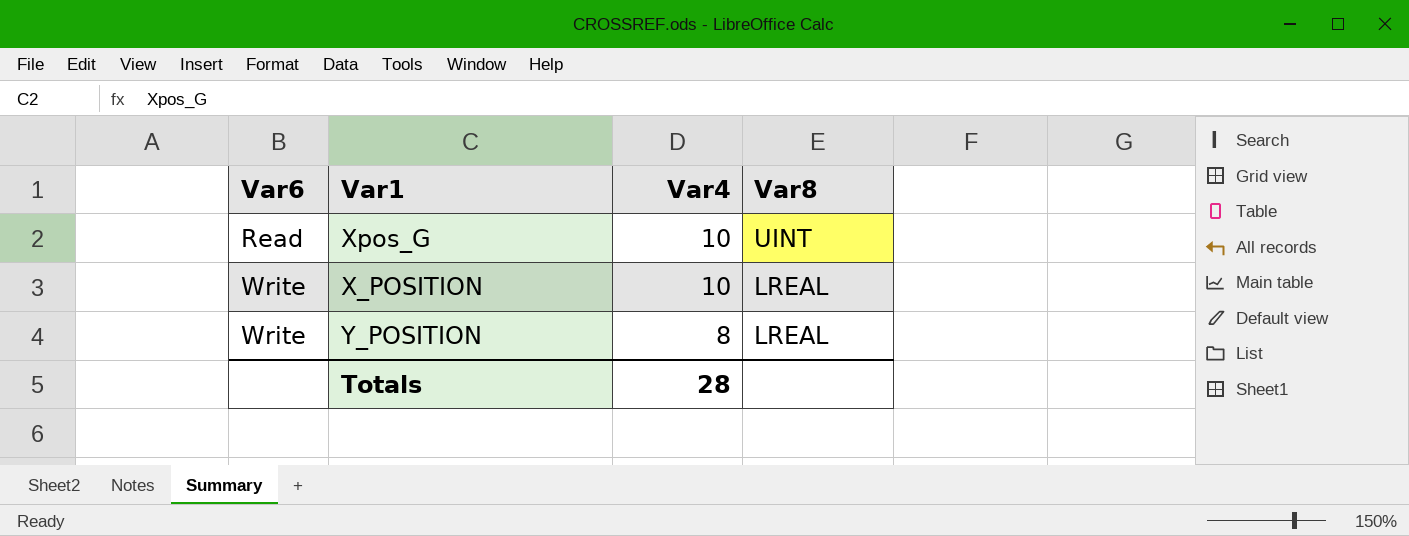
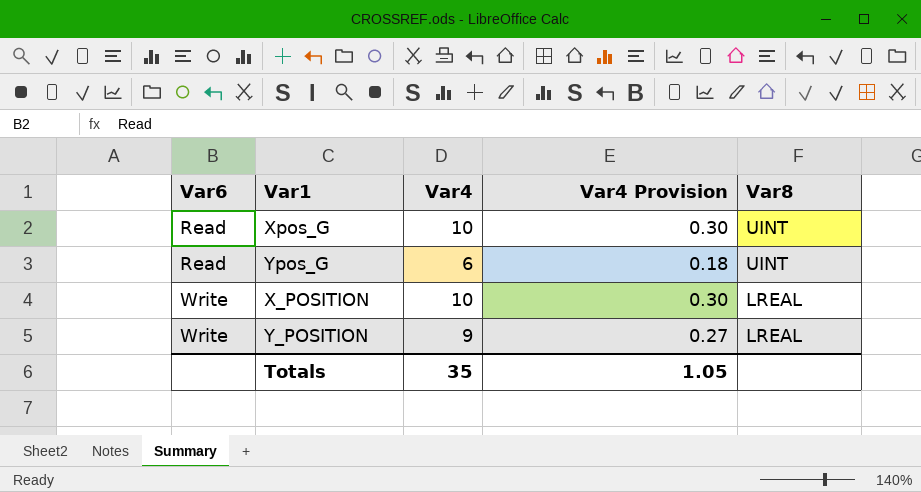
column Var4 Provision | formula: none -> [Var4] * 0.03
row Ypos_G: none -> Read | 6 | 0.18 | UINT
Y_POSITION | Var4: 8 -> 9
Totals | Var4: 28 -> 35

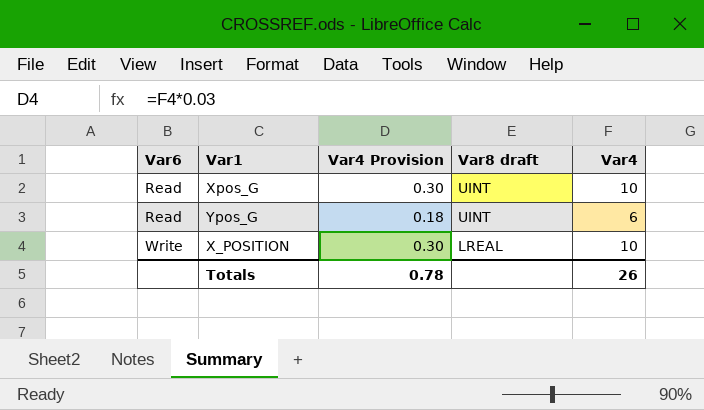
column name: Var8 -> Var8 draft
column Var4 | position: 3 -> 5
row Y_POSITION: Write | 9 | 0.27 | LREAL -> none
Totals | Var4 Provision: 1.05 -> 0.78
Totals | Var4: 35 -> 26

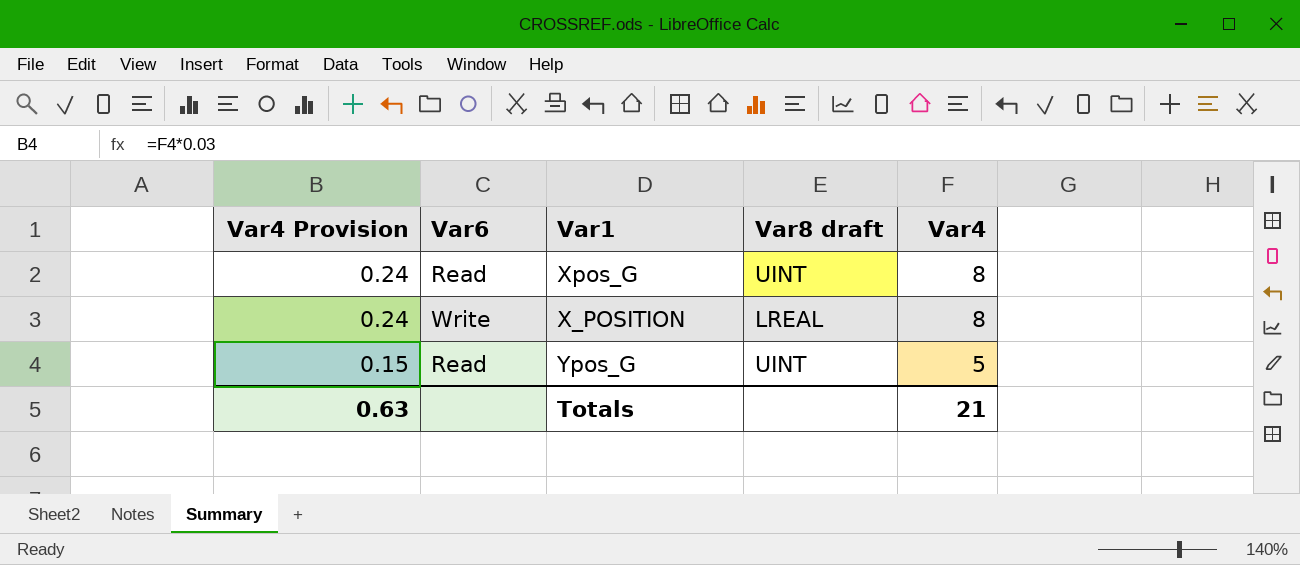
row order: Var6 ascending -> Var4 Provision descending
column Var4 Provision | position: 3 -> 1
Xpos_G | Var4 Provision: 0.30 -> 0.24
Xpos_G | Var4: 10 -> 8
X_POSITION | Var4 Provision: 0.30 -> 0.24
X_POSITION | Var4: 10 -> 8
Ypos_G | Var4 Provision: 0.18 -> 0.15
Ypos_G | Var4: 6 -> 5
Totals | Var4 Provision: 0.78 -> 0.63
Totals | Var4: 26 -> 21

